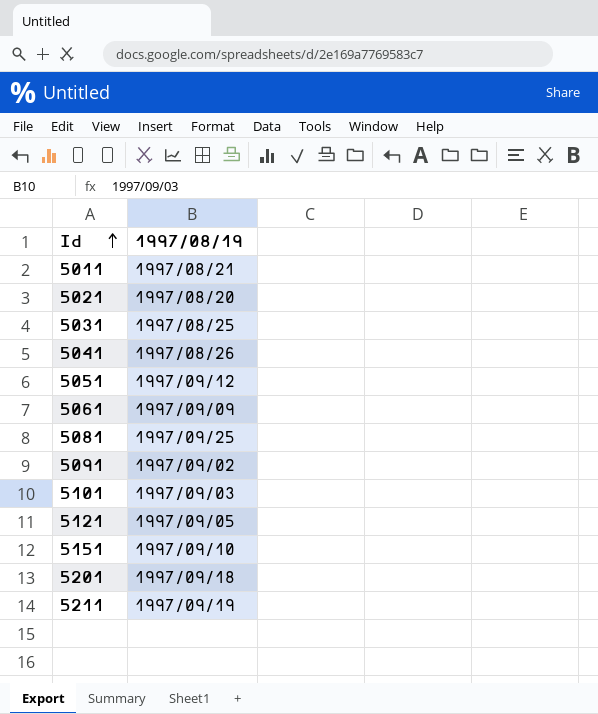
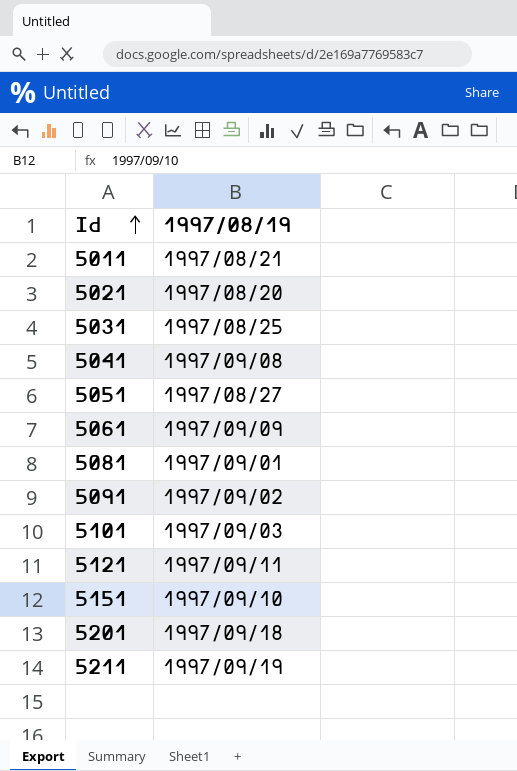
5041 | 1997/08/19: 1997/08/26 -> 1997/09/08
5051 | 1997/08/19: 1997/09/12 -> 1997/08/27
5081 | 1997/08/19: 1997/09/25 -> 1997/09/01
5121 | 1997/08/19: 1997/09/05 -> 1997/09/11

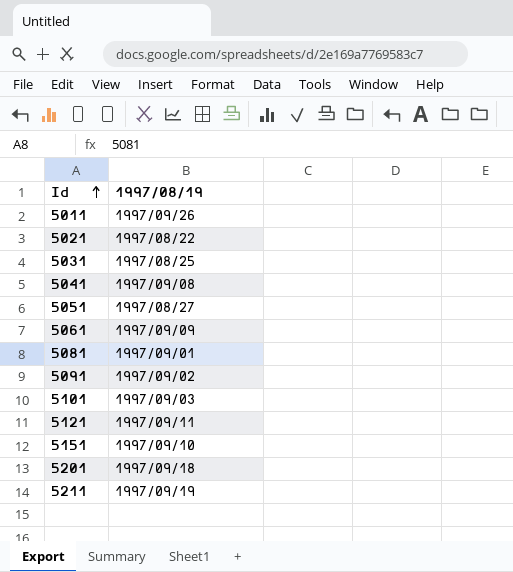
5011 | 1997/08/19: 1997/08/21 -> 1997/09/26
5021 | 1997/08/19: 1997/08/20 -> 1997/08/22

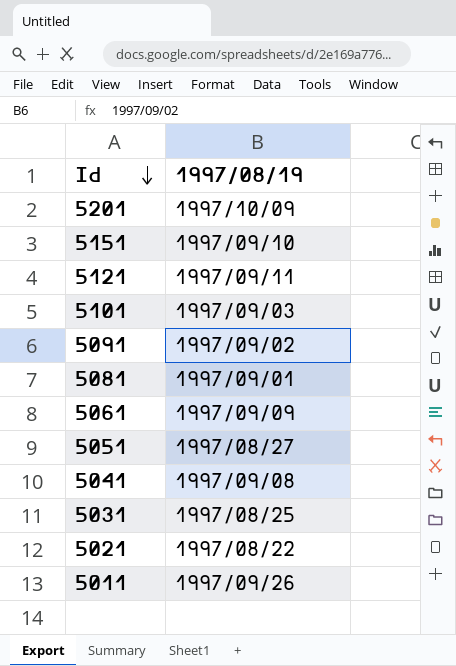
row order: Id ascending -> Id descending
row 5211: 1997/09/19 -> none
5201 | 1997/08/19: 1997/09/18 -> 1997/10/09

